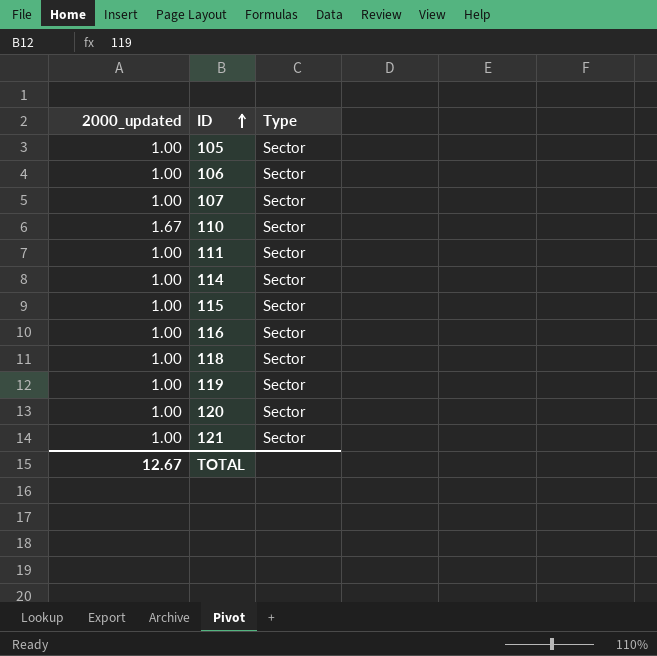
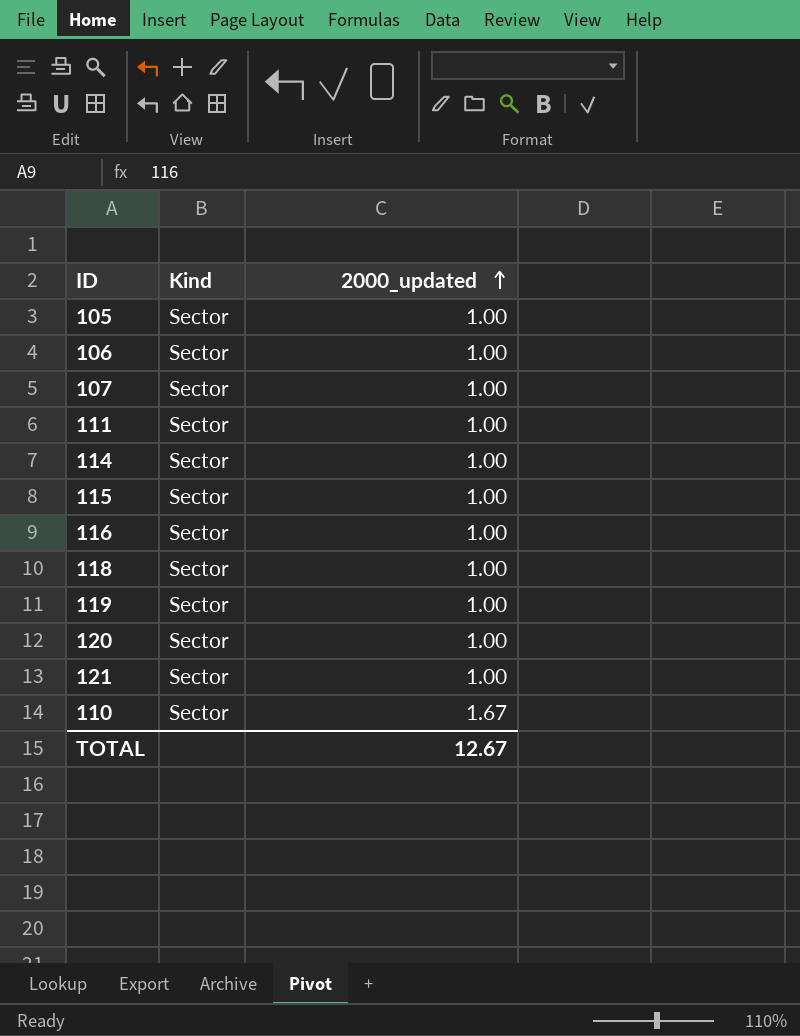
row order: ID ascending -> 2000_updated ascending
column name: Type -> Kind
column 2000_updated | position: 1 -> 3

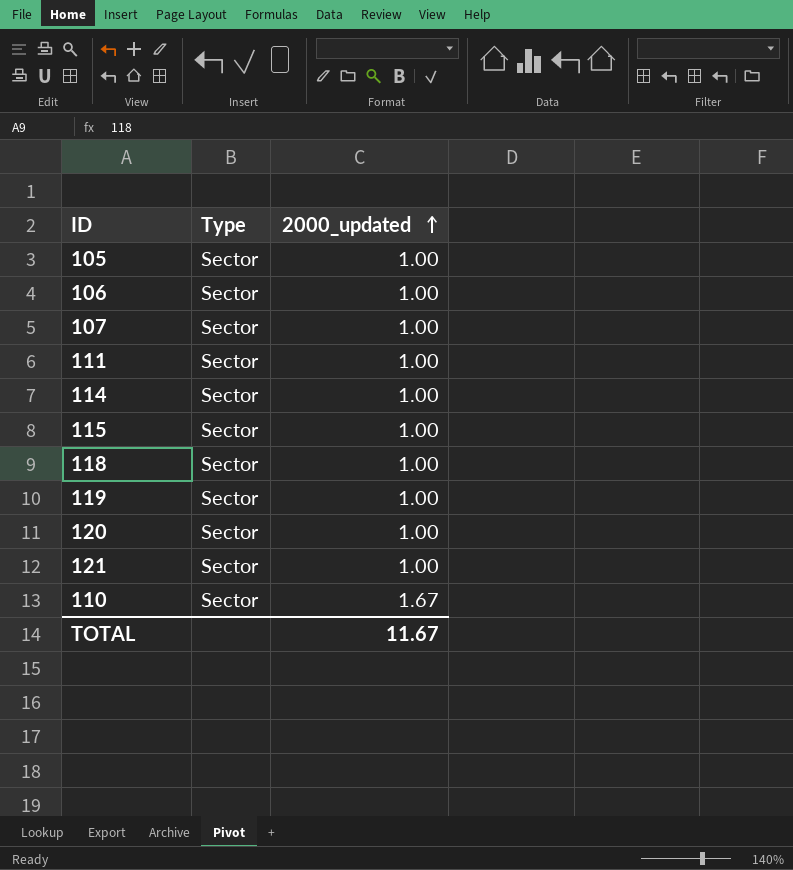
column name: Kind -> Type
row 116: Sector | 1.00 -> none
TOTAL | 2000_updated: 12.67 -> 11.67

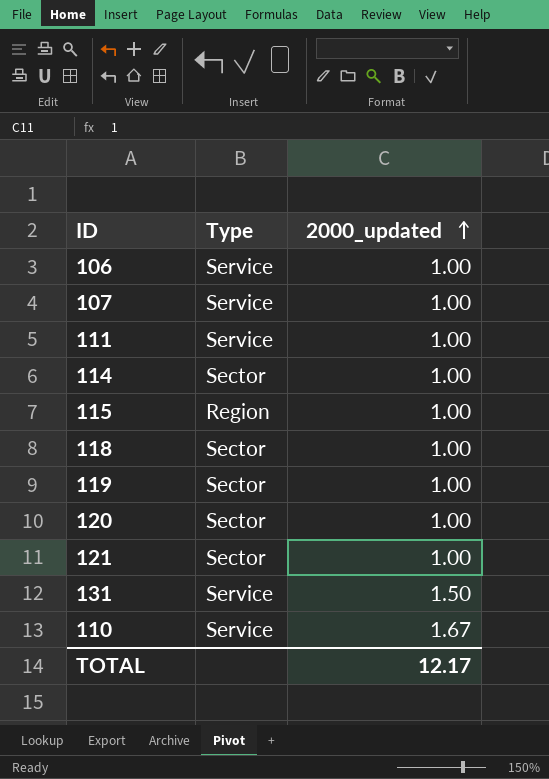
row 105: Sector | 1.00 -> none
106 | Type: Sector -> Service
107 | Type: Sector -> Service
111 | Type: Sector -> Service
115 | Type: Sector -> Region
row 131: none -> Service | 1.50
110 | Type: Sector -> Service
TOTAL | 2000_updated: 11.67 -> 12.17

